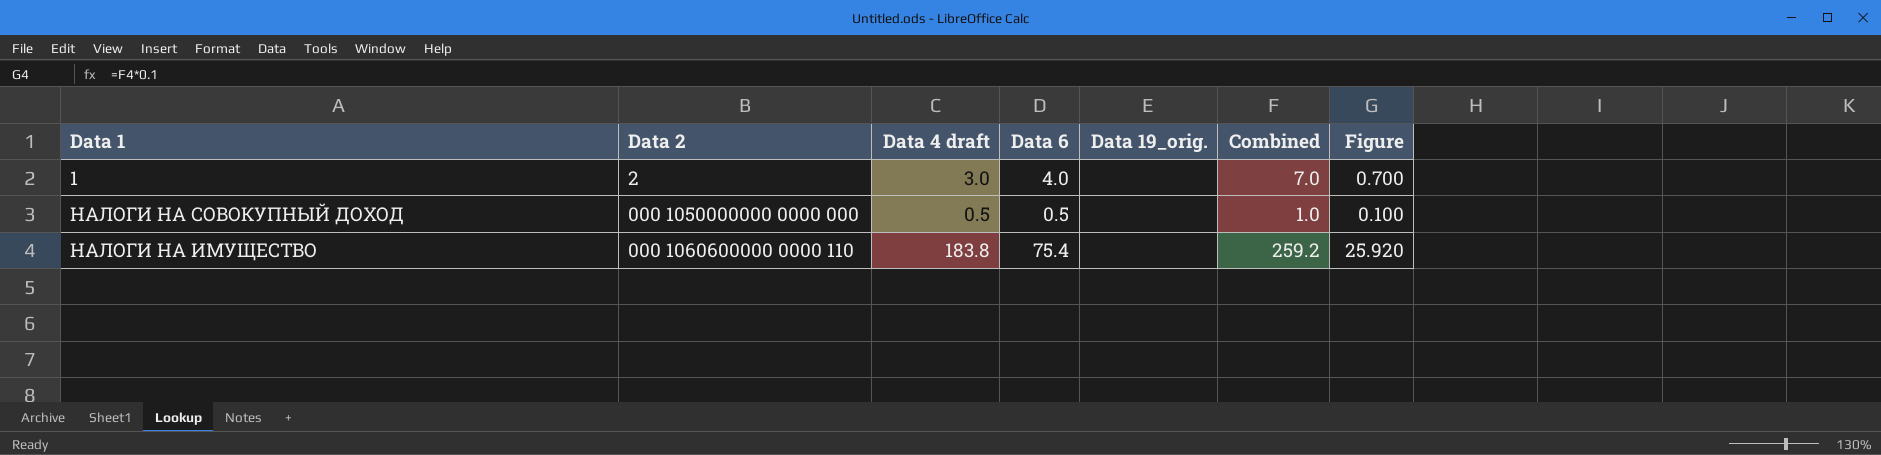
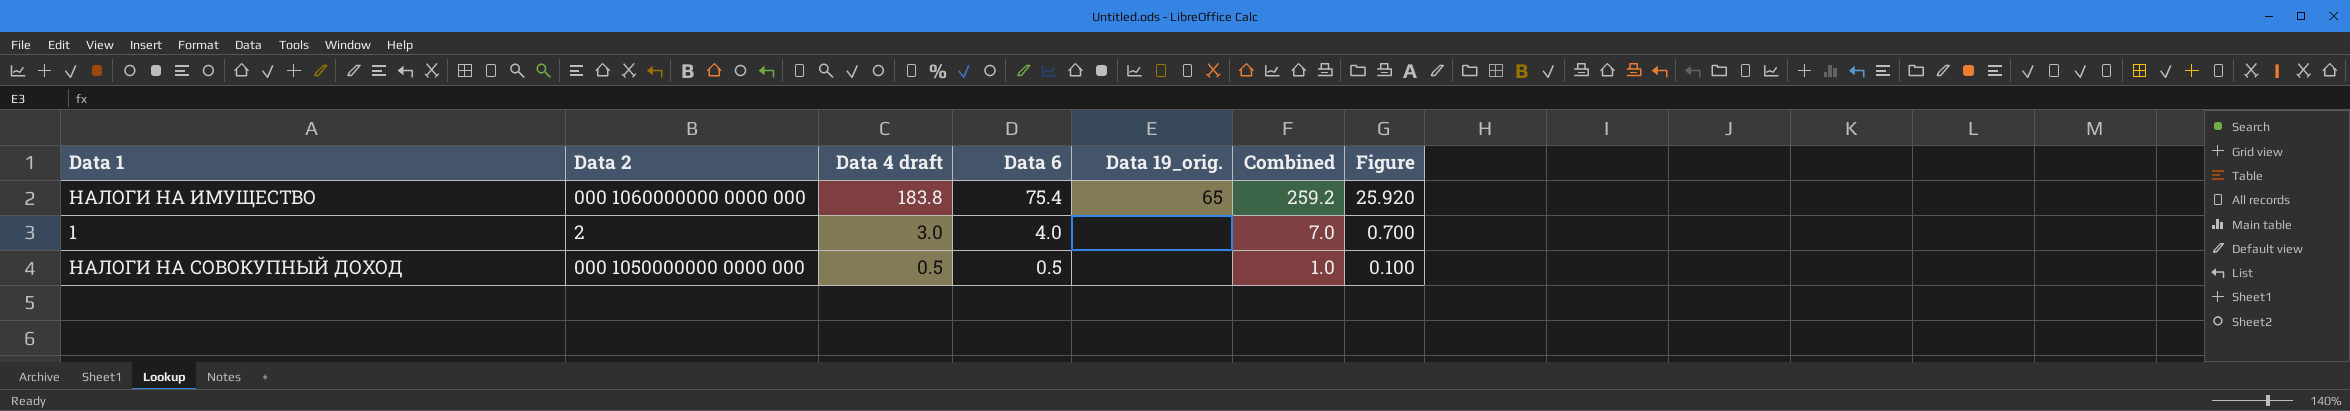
row order: none -> Data 4 draft descending
НАЛОГИ НА ИМУЩЕСТВО | Data 2: 000 1060600000 0000 110 -> 000 1060000000 0000 000
НАЛОГИ НА ИМУЩЕСТВО | Data 19_orig.: none -> 65

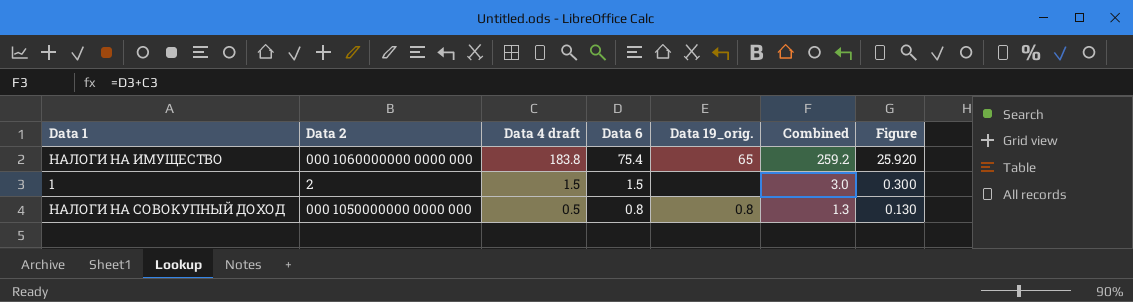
1 | Data 4 draft: 3.0 -> 1.5
1 | Data 6: 4.0 -> 1.5
1 | Combined: 7.0 -> 3.0
1 | Figure: 0.700 -> 0.300
НАЛОГИ НА СОВОКУПНЫЙ ДОХОД | Data 6: 0.5 -> 0.8
НАЛОГИ НА СОВОКУПНЫЙ ДОХОД | Data 19_orig.: none -> 0.8
НАЛОГИ НА СОВОКУПНЫЙ ДОХОД | Combined: 1.0 -> 1.3
НАЛОГИ НА СОВОКУПНЫЙ ДОХОД | Figure: 0.100 -> 0.130

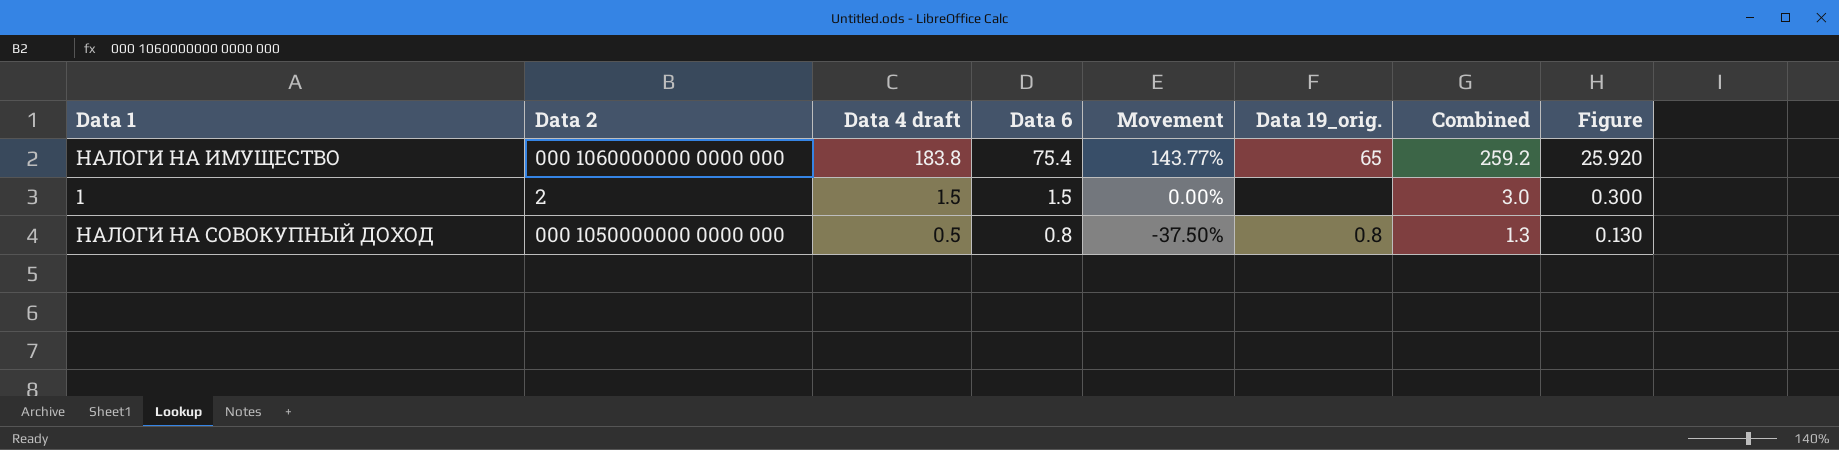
column Movement | formula: none -> ([Data 4 draft] - [Data 6]) / [Data 6]

